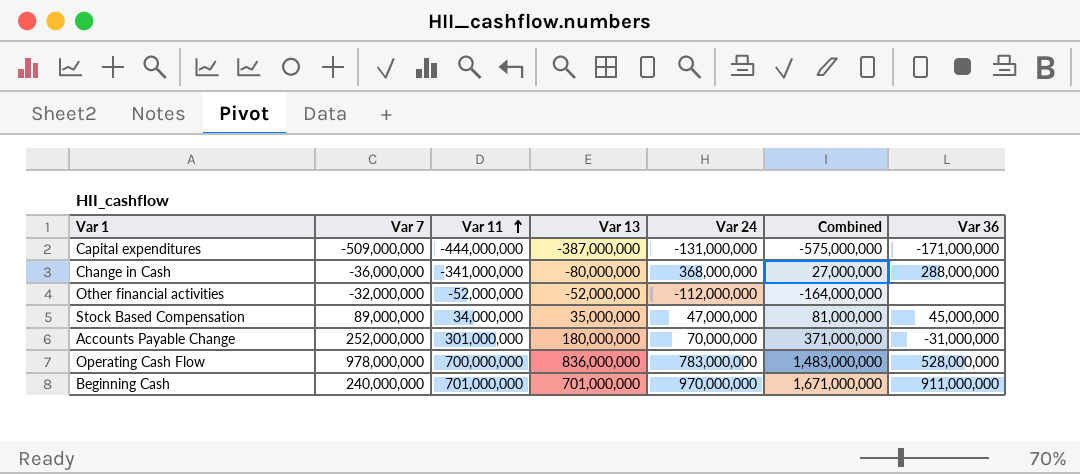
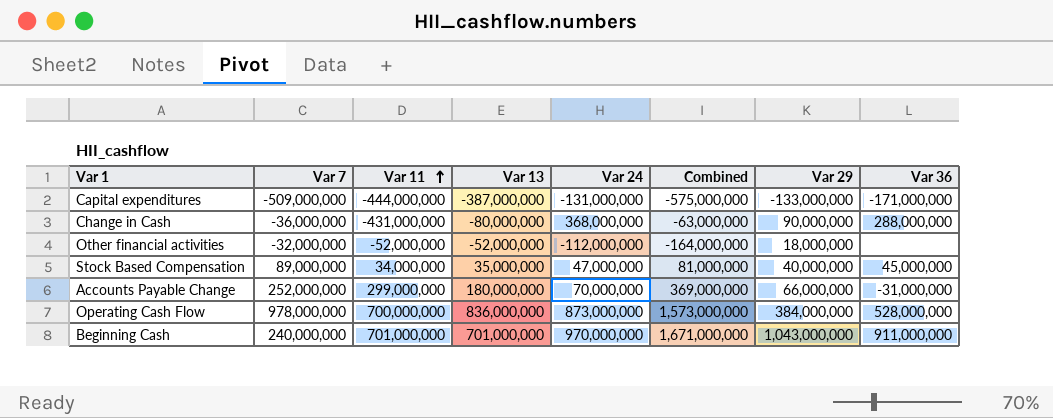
column Var 29 | position: none -> 7
Change in Cash | Var 11: -341,000,000 -> -431,000,000
Change in Cash | Combined: 27,000,000 -> -63,000,000
Accounts Payable Change | Var 11: 301,000,000 -> 299,000,000
Accounts Payable Change | Combined: 371,000,000 -> 369,000,000
Operating Cash Flow | Var 24: 783,000,000 -> 873,000,000
Operating Cash Flow | Combined: 1,483,000,000 -> 1,573,000,000

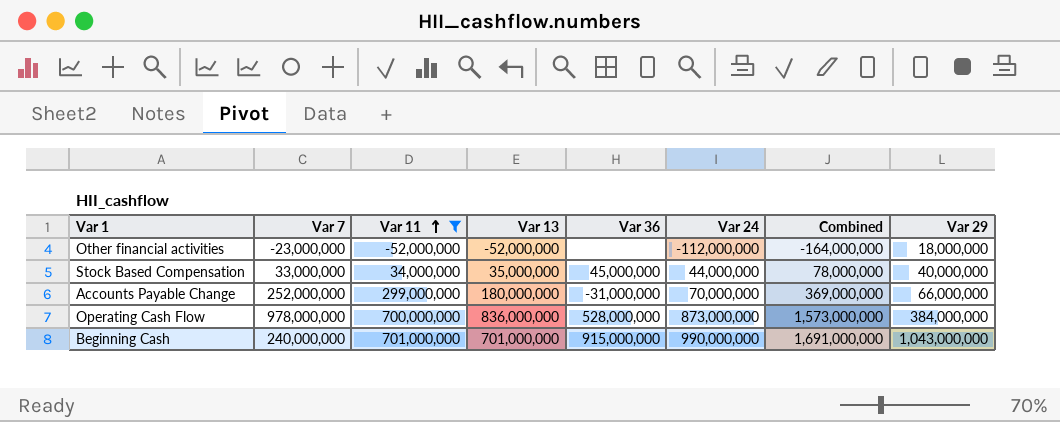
filter: none -> Var 11 >= -52,000,000
column Var 36 | position: 8 -> 5
Other financial activities | Var 7: -32,000,000 -> -23,000,000
Stock Based Compensation | Var 7: 89,000,000 -> 33,000,000
Stock Based Compensation | Var 24: 47,000,000 -> 44,000,000
Stock Based Compensation | Combined: 81,000,000 -> 78,000,000
Beginning Cash | Var 36: 911,000,000 -> 915,000,000
Beginning Cash | Var 24: 970,000,000 -> 990,000,000
Beginning Cash | Combined: 1,671,000,000 -> 1,691,000,000

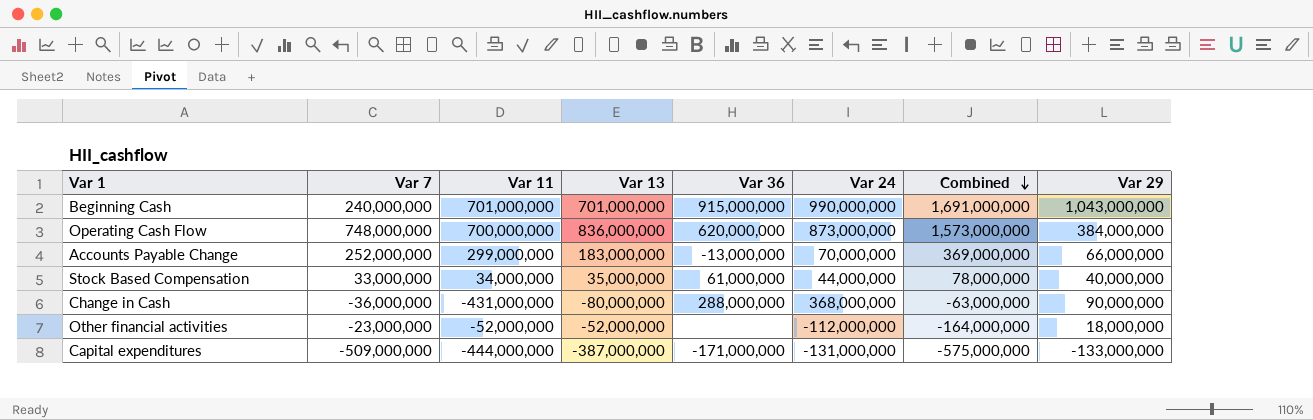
filter: Var 11 >= -52,000,000 -> none
row order: Var 11 ascending -> Combined descending
Operating Cash Flow | Var 7: 978,000,000 -> 748,000,000
Operating Cash Flow | Var 36: 528,000,000 -> 620,000,000
Accounts Payable Change | Var 13: 180,000,000 -> 183,000,000
Accounts Payable Change | Var 36: -31,000,000 -> -13,000,000
Stock Based Compensation | Var 36: 45,000,000 -> 61,000,000

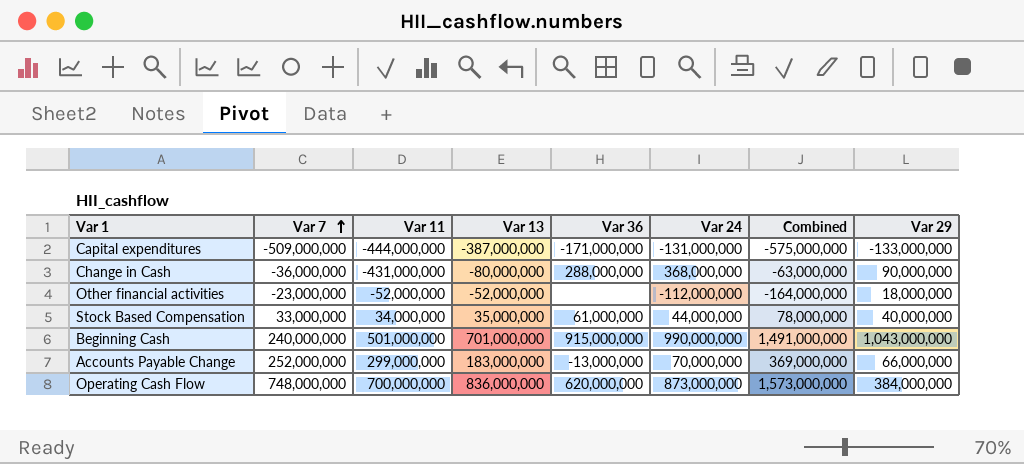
row order: Combined descending -> Var 7 ascending
Beginning Cash | Var 11: 701,000,000 -> 501,000,000
Beginning Cash | Combined: 1,691,000,000 -> 1,491,000,000

